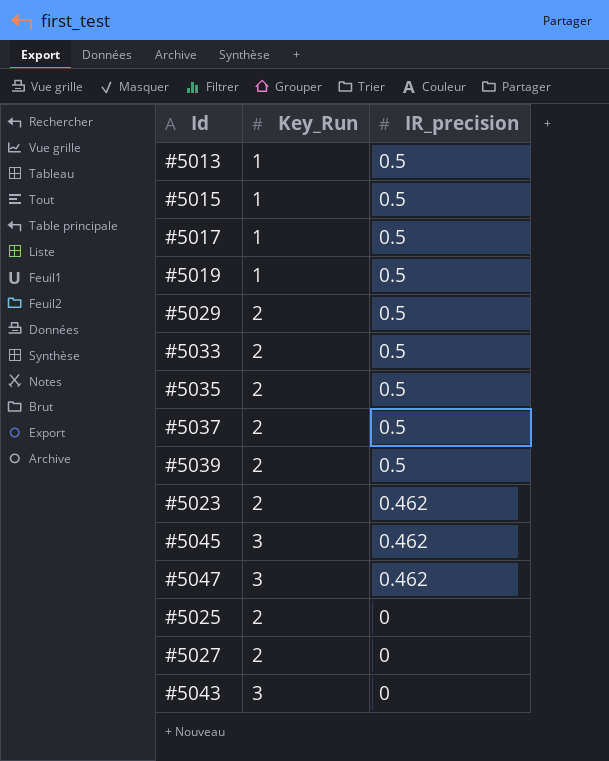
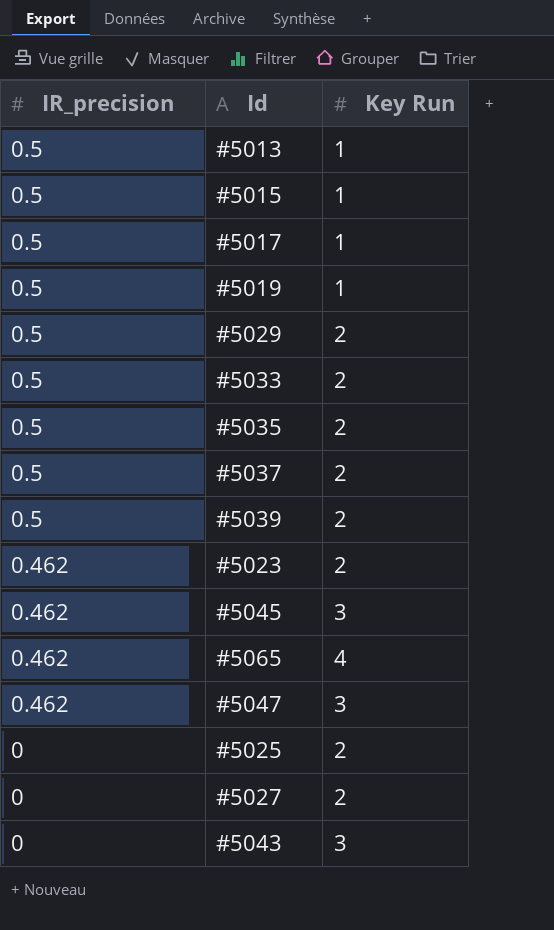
column IR_precision | position: 3 -> 1
column name: Key_Run -> Key Run
row #5065: none -> 0.462 | 4

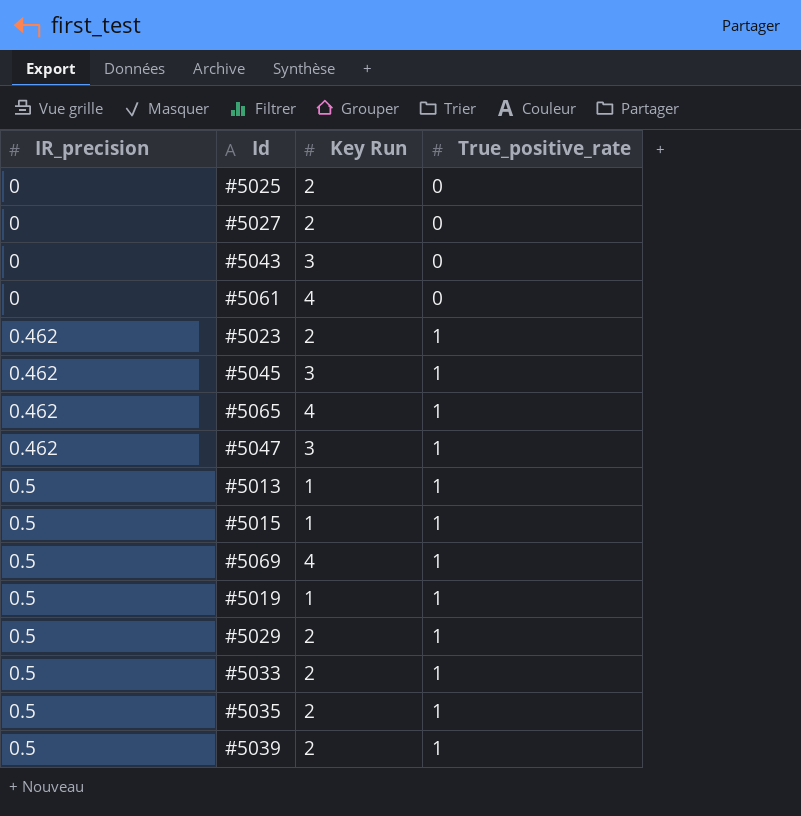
row order: IR_precision descending -> IR_precision ascending
column True_positive_rate | position: none -> 4
row #5017: 0.5 | 1 -> none
row #5037: 0.5 | 2 -> none
row #5061: none -> 0 | 4 | 0
row #5069: none -> 0.5 | 4 | 1

